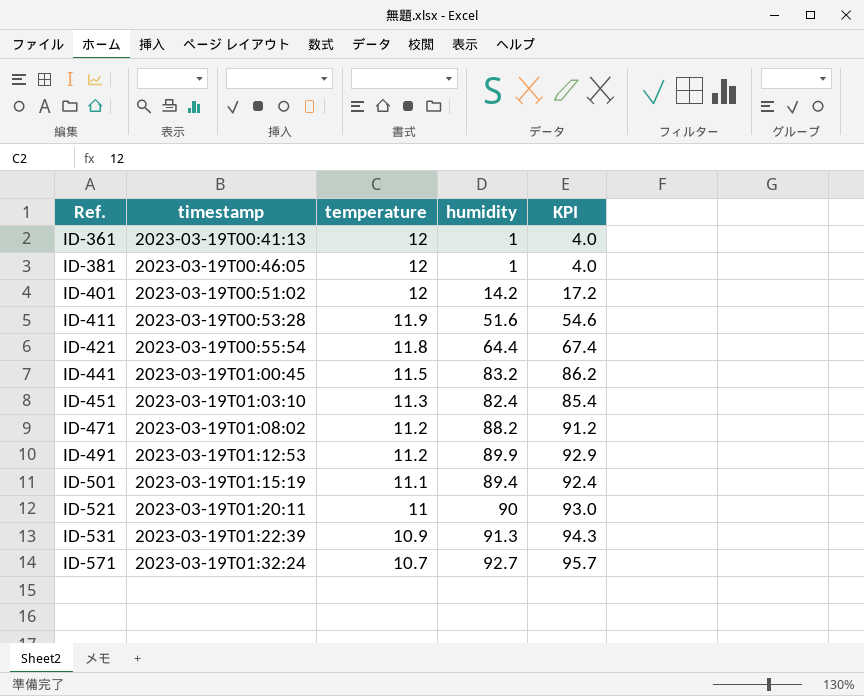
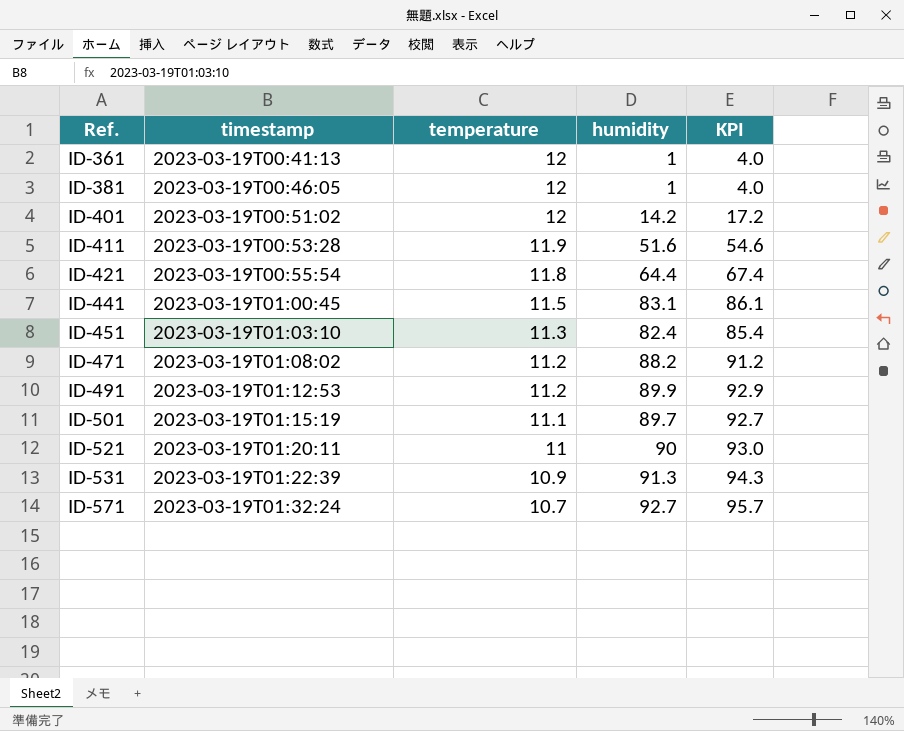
ID-441 | humidity: 83.2 -> 83.1
ID-441 | KPI: 86.2 -> 86.1
ID-501 | humidity: 89.4 -> 89.7
ID-501 | KPI: 92.4 -> 92.7

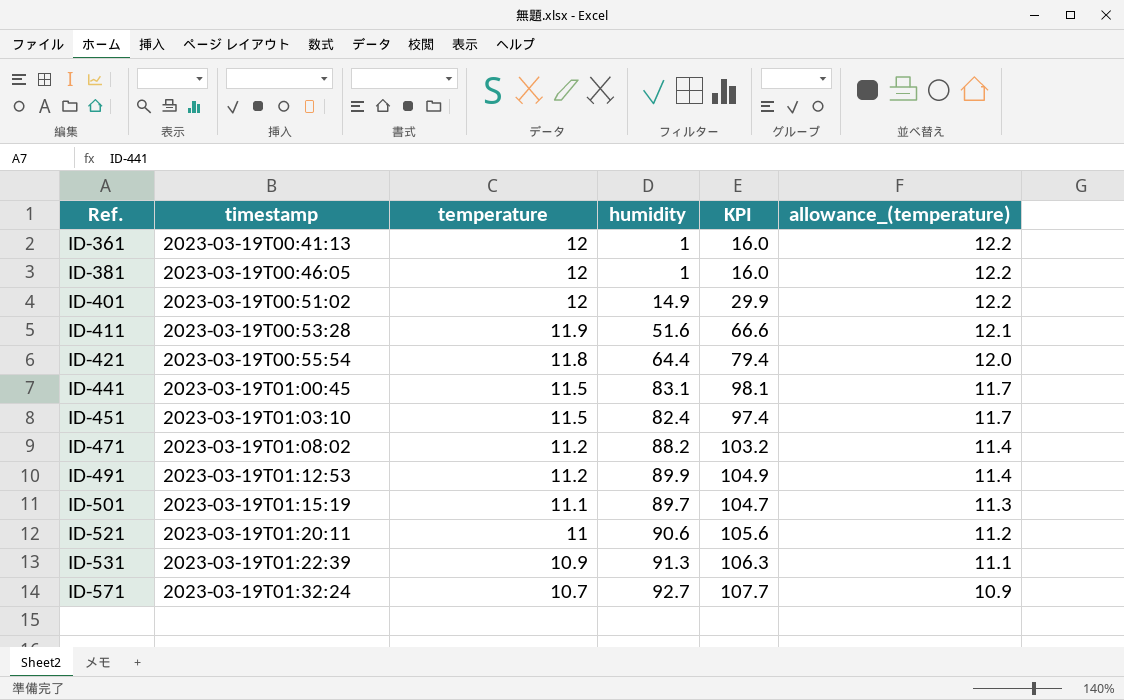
column KPI | formula: [humidity] + 3 -> [humidity] + 15
column allowance_(temperature) | formula: none -> [temperature] * 1.02
ID-401 | humidity: 14.2 -> 14.9
ID-451 | temperature: 11.3 -> 11.5
ID-521 | humidity: 90 -> 90.6

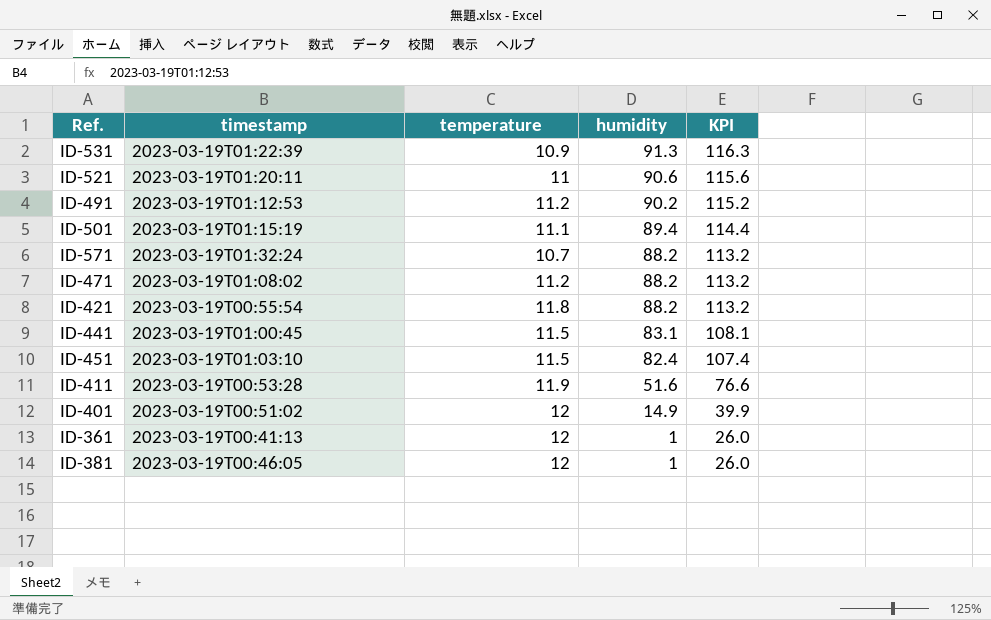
row order: Ref. ascending -> humidity descending
column allowance_(temperature) | formula: [temperature] * 1.02 -> none
column KPI | formula: [humidity] + 15 -> [humidity] + 25
ID-491 | humidity: 89.9 -> 90.2
ID-501 | humidity: 89.7 -> 89.4
ID-571 | humidity: 92.7 -> 88.2
ID-421 | humidity: 64.4 -> 88.2

